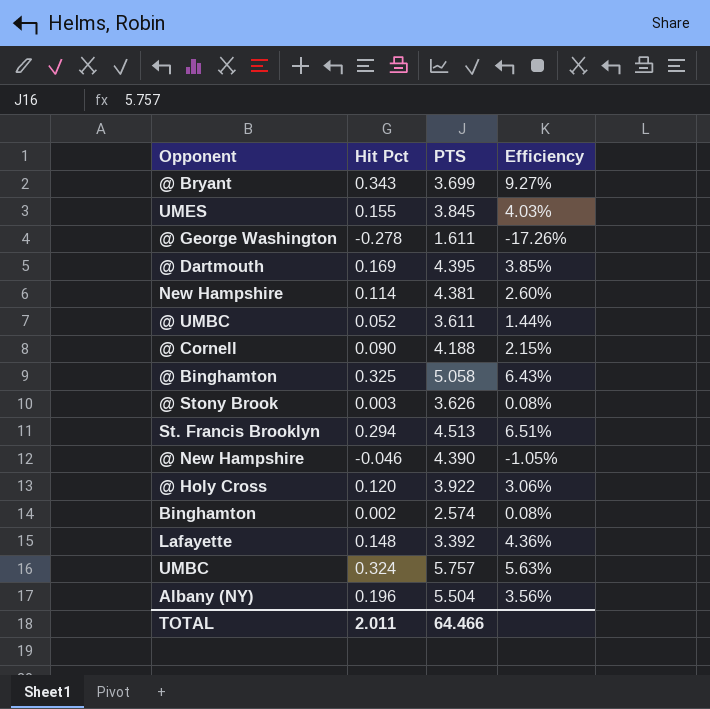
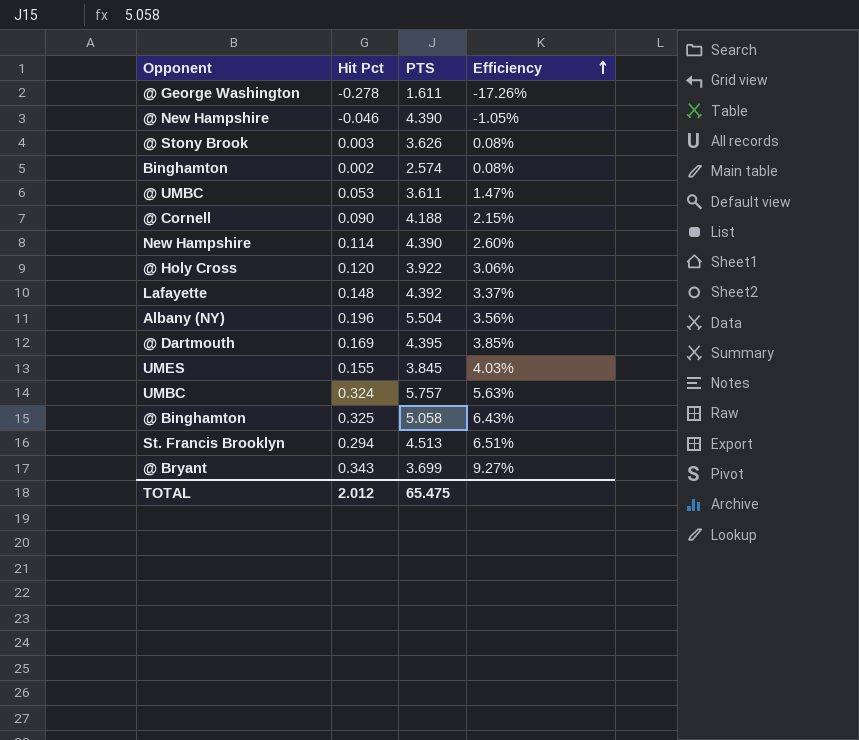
row order: none -> Efficiency ascending
@ UMBC | Hit Pct: 0.052 -> 0.053
@ UMBC | Efficiency: 1.44% -> 1.47%
New Hampshire | PTS: 4.381 -> 4.390
Lafayette | PTS: 3.392 -> 4.392
Lafayette | Efficiency: 4.36% -> 3.37%
TOTAL | Hit Pct: 2.011 -> 2.012
TOTAL | PTS: 64.466 -> 65.475

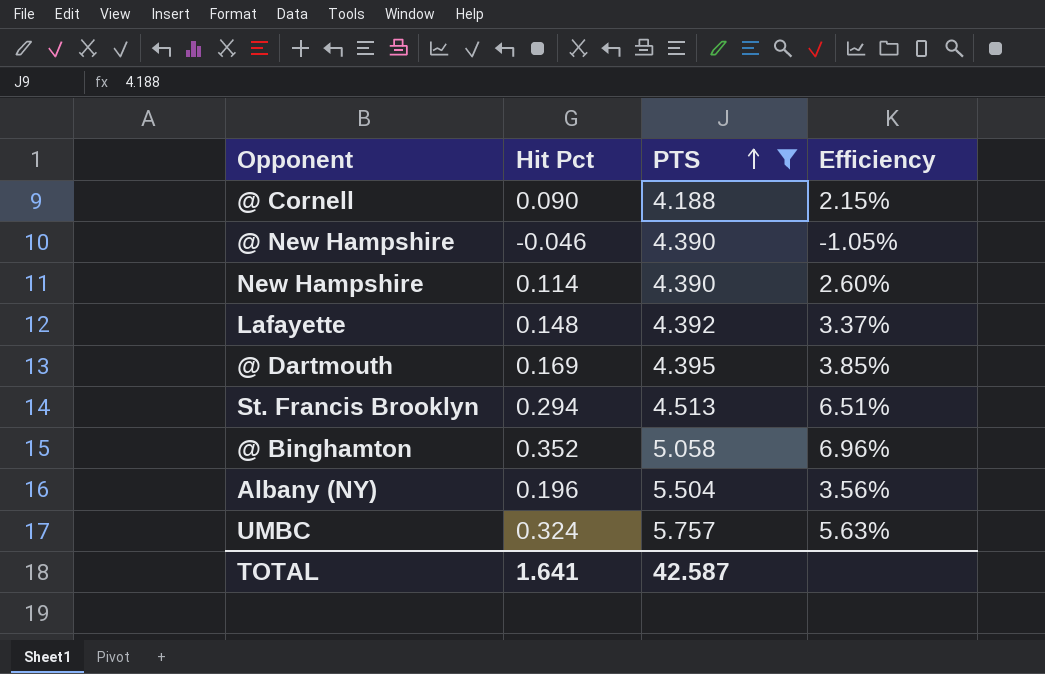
filter: none -> PTS >= 4.188
row order: Efficiency ascending -> PTS ascending
@ Binghamton | Hit Pct: 0.325 -> 0.352
@ Binghamton | Efficiency: 6.43% -> 6.96%
TOTAL | Hit Pct: 2.012 -> 1.641
TOTAL | PTS: 65.475 -> 42.587

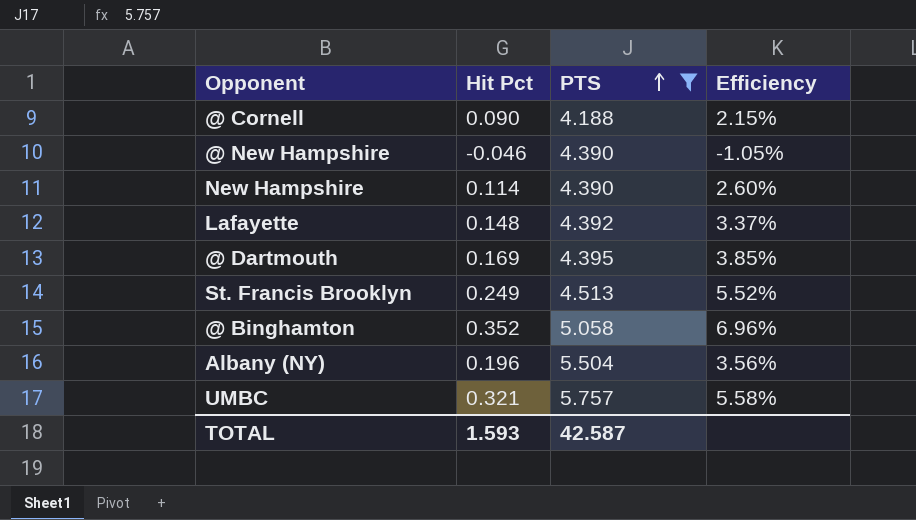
St. Francis Brooklyn | Hit Pct: 0.294 -> 0.249
St. Francis Brooklyn | Efficiency: 6.51% -> 5.52%
UMBC | Hit Pct: 0.324 -> 0.321
UMBC | Efficiency: 5.63% -> 5.58%
TOTAL | Hit Pct: 1.641 -> 1.593

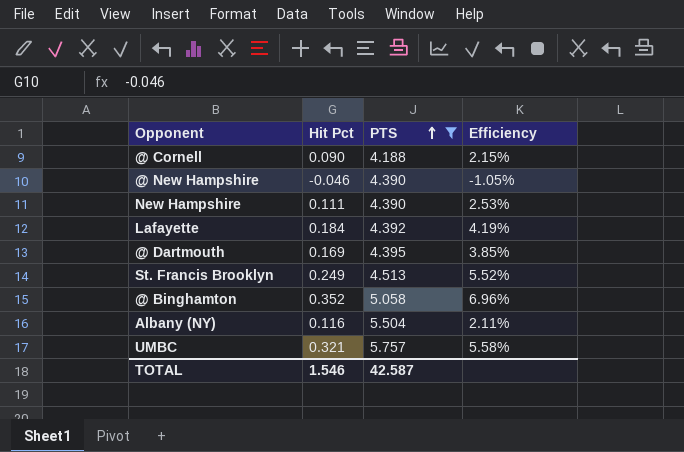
New Hampshire | Hit Pct: 0.114 -> 0.111
New Hampshire | Efficiency: 2.60% -> 2.53%
Lafayette | Hit Pct: 0.148 -> 0.184
Lafayette | Efficiency: 3.37% -> 4.19%
Albany (NY) | Hit Pct: 0.196 -> 0.116
Albany (NY) | Efficiency: 3.56% -> 2.11%
TOTAL | Hit Pct: 1.593 -> 1.546

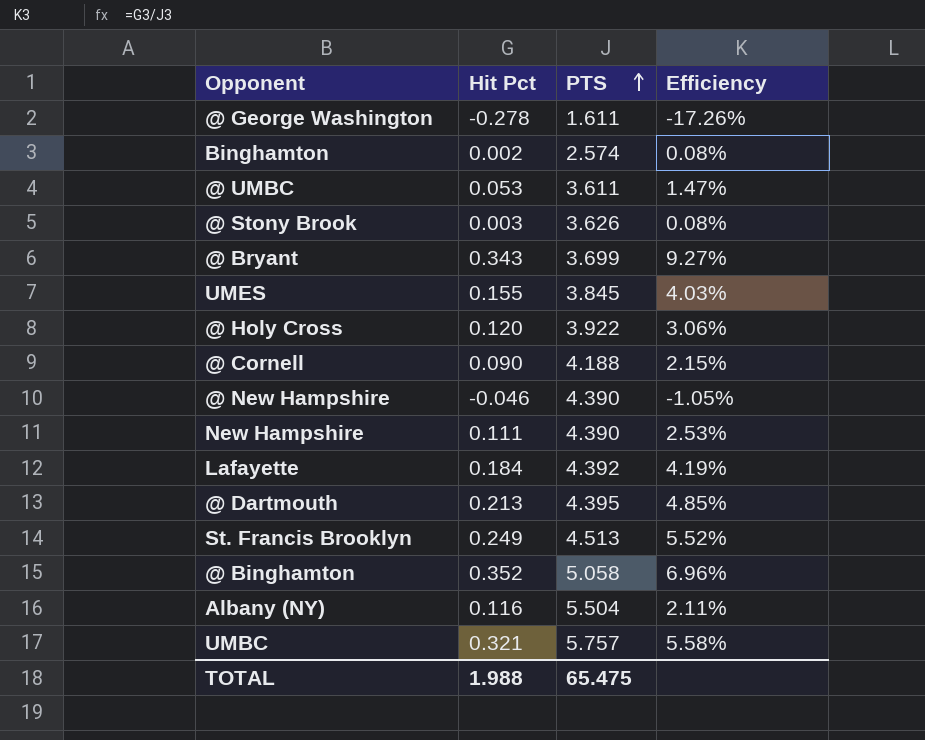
filter: PTS >= 4.188 -> none
@ Dartmouth | Hit Pct: 0.169 -> 0.213
@ Dartmouth | Efficiency: 3.85% -> 4.85%
TOTAL | Hit Pct: 1.546 -> 1.988
TOTAL | PTS: 42.587 -> 65.475

